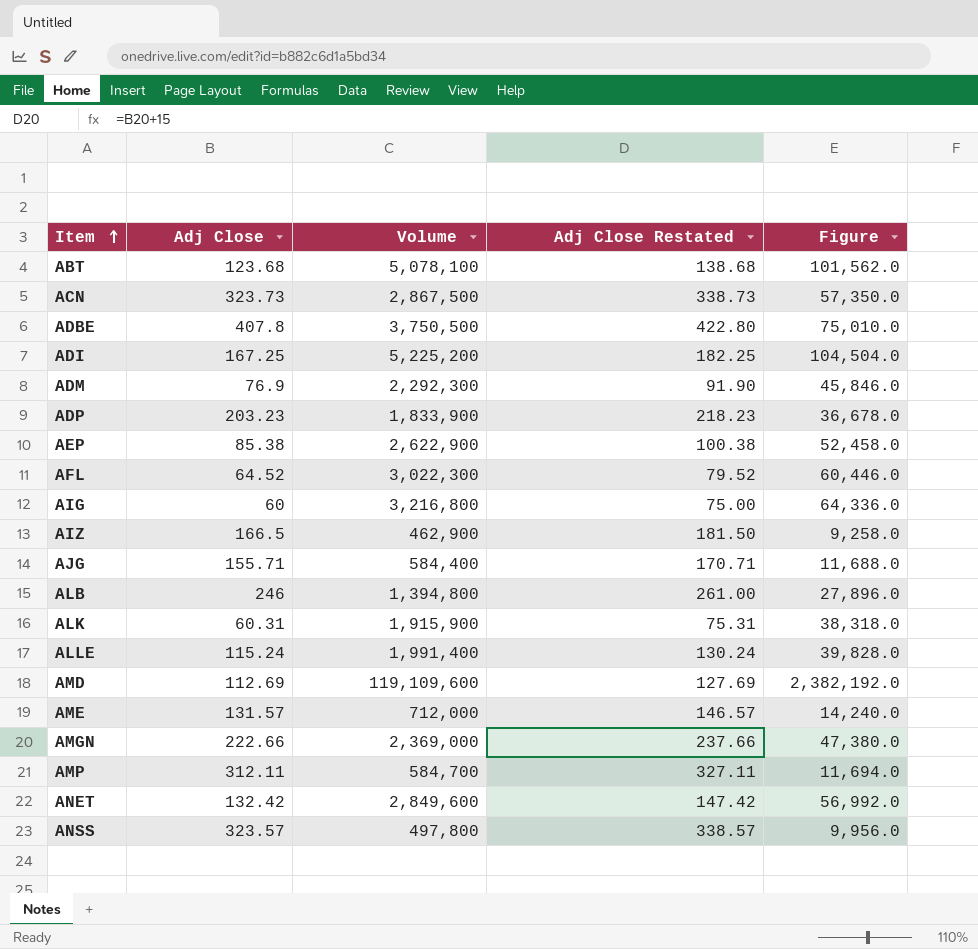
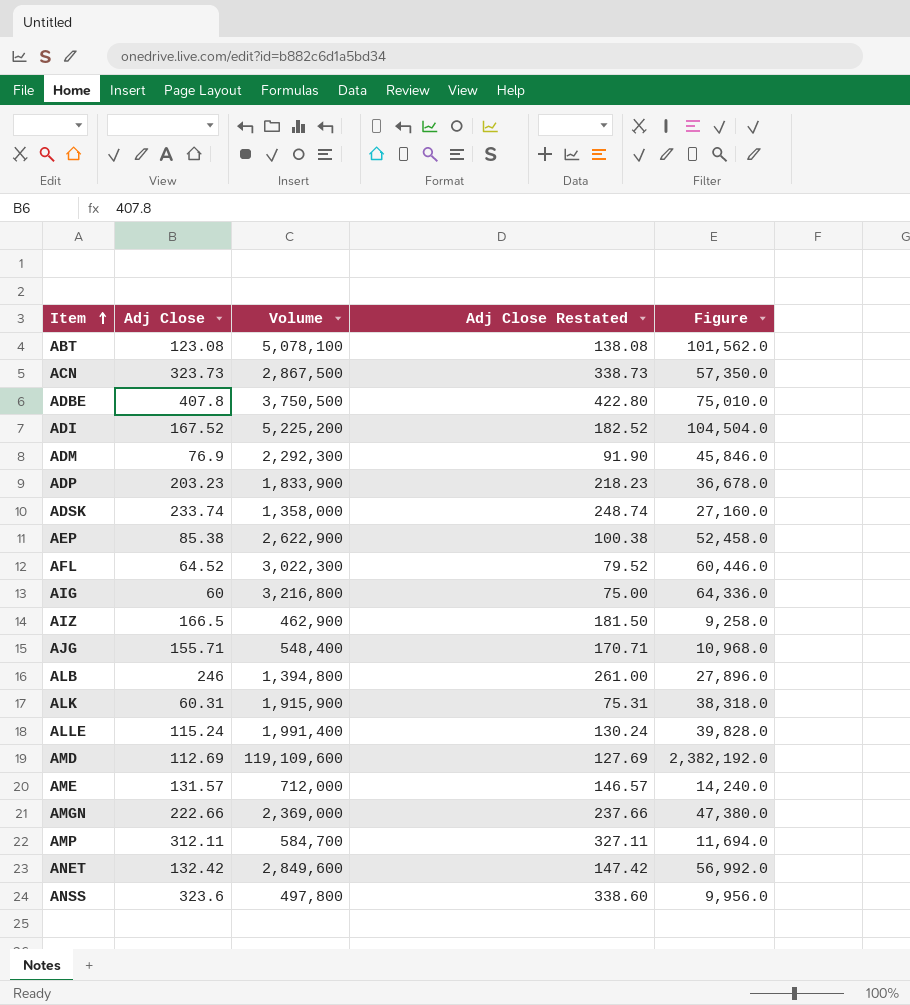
ABT | Adj Close: 123.68 -> 123.08
ABT | Adj Close Restated: 138.68 -> 138.08
ADI | Adj Close: 167.25 -> 167.52
ADI | Adj Close Restated: 182.25 -> 182.52
row ADSK: none -> 233.74 | 1,358,000 | 248.74 | 27,160.0
AJG | Volume: 584,400 -> 548,400
AJG | Figure: 11,688.0 -> 10,968.0
ANSS | Adj Close: 323.57 -> 323.6
ANSS | Adj Close Restated: 338.57 -> 338.60

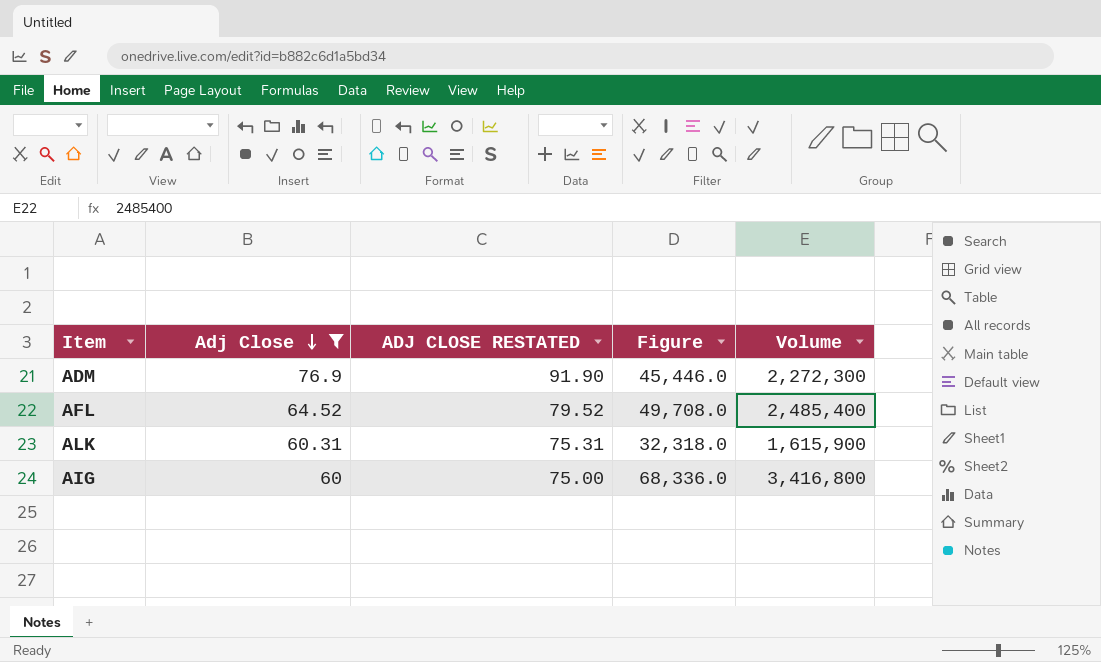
filter: none -> Adj Close <= 76.9
row order: Item ascending -> Adj Close descending
column name: Adj Close Restated -> ADJ CLOSE RESTATED
column Volume | position: 3 -> 5
ADM | Figure: 45,846.0 -> 45,446.0
ADM | Volume: 2,292,300 -> 2,272,300
AFL | Figure: 60,446.0 -> 49,708.0
AFL | Volume: 3,022,300 -> 2,485,400
ALK | Figure: 38,318.0 -> 32,318.0
ALK | Volume: 1,915,900 -> 1,615,900
AIG | Figure: 64,336.0 -> 68,336.0
AIG | Volume: 3,216,800 -> 3,416,800

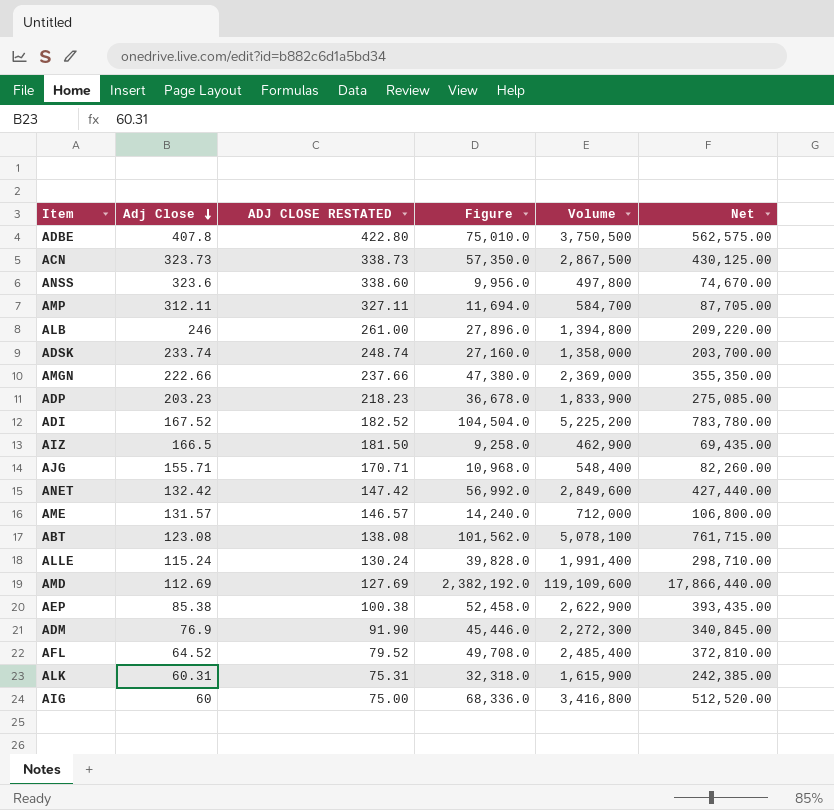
filter: Adj Close <= 76.9 -> none
column Net | formula: none -> [Volume] * 0.15

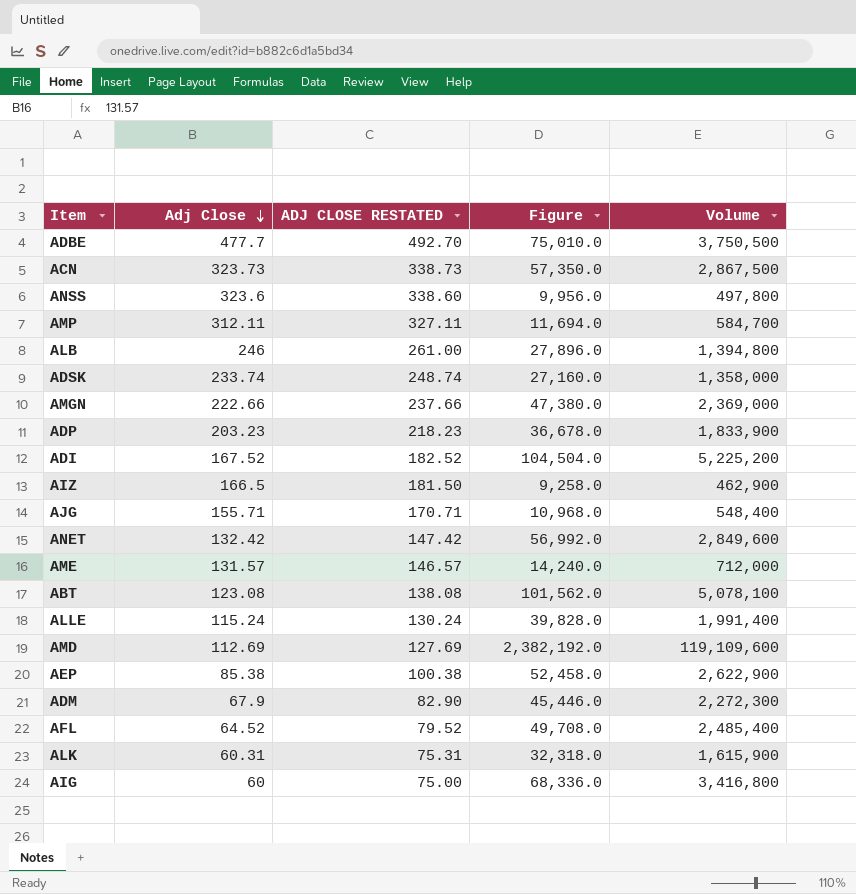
column Net | formula: [Volume] * 0.15 -> none
ADBE | Adj Close: 407.8 -> 477.7
ADBE | ADJ CLOSE RESTATED: 422.80 -> 492.70
ADM | Adj Close: 76.9 -> 67.9
ADM | ADJ CLOSE RESTATED: 91.90 -> 82.90

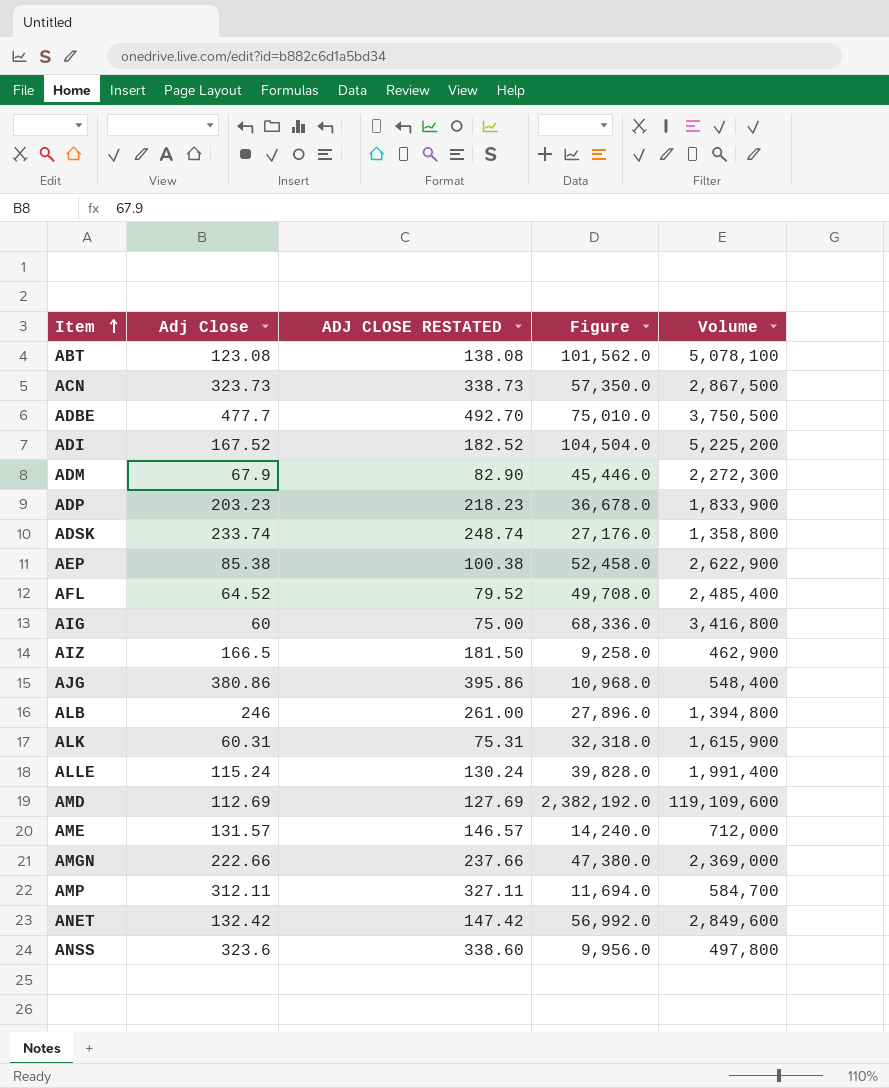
row order: Adj Close descending -> Item ascending
ADSK | Figure: 27,160.0 -> 27,176.0
ADSK | Volume: 1,358,000 -> 1,358,800
AJG | Adj Close: 155.71 -> 380.86
AJG | ADJ CLOSE RESTATED: 170.71 -> 395.86

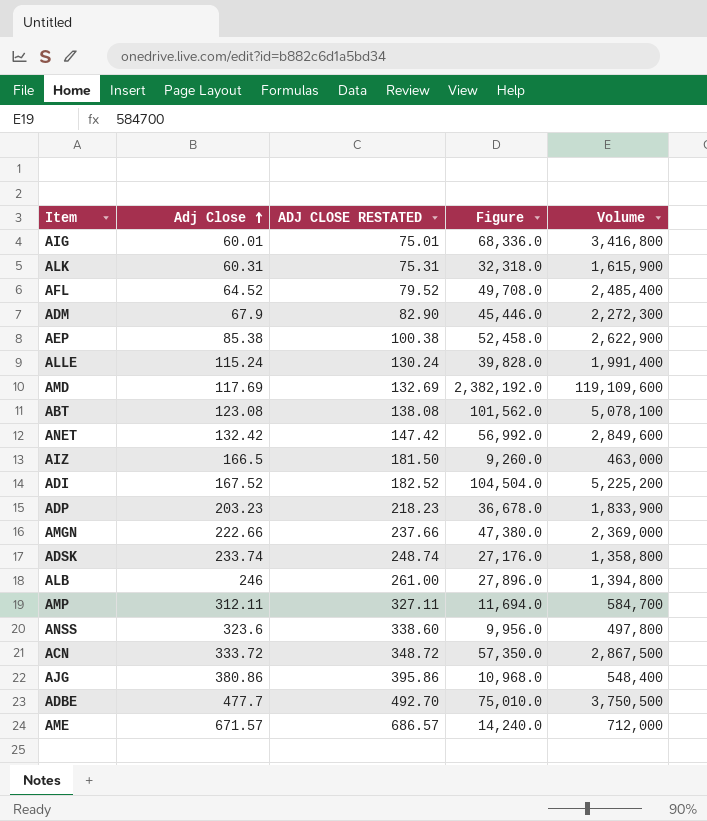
row order: Item ascending -> Adj Close ascending
AIG | Adj Close: 60 -> 60.01
AIG | ADJ CLOSE RESTATED: 75.00 -> 75.01
AMD | Adj Close: 112.69 -> 117.69
AMD | ADJ CLOSE RESTATED: 127.69 -> 132.69
AIZ | Figure: 9,258.0 -> 9,260.0
AIZ | Volume: 462,900 -> 463,000
ACN | Adj Close: 323.73 -> 333.72
ACN | ADJ CLOSE RESTATED: 338.73 -> 348.72
AME | Adj Close: 131.57 -> 671.57
AME | ADJ CLOSE RESTATED: 146.57 -> 686.57

